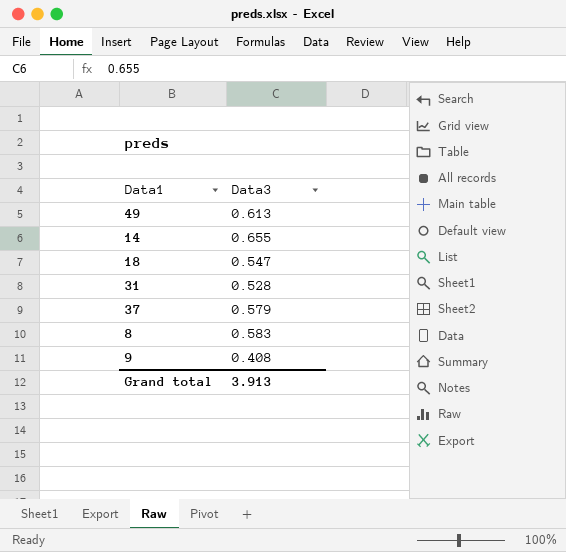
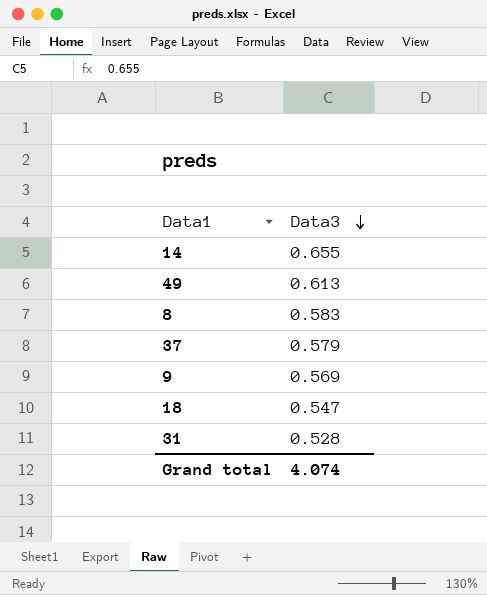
row order: none -> Data3 descending
9 | Data3: 0.408 -> 0.569
Grand total | Data3: 3.913 -> 4.074

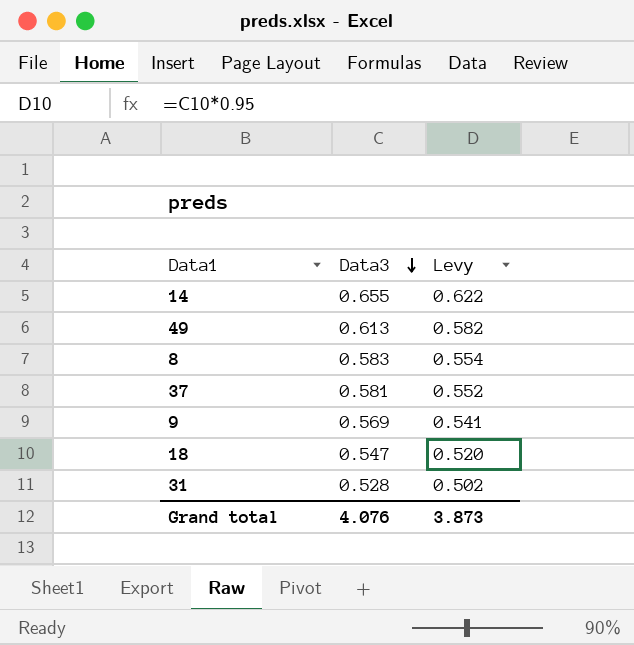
column Levy | formula: none -> [Data3] * 0.95
37 | Data3: 0.579 -> 0.581
Grand total | Data3: 4.074 -> 4.076

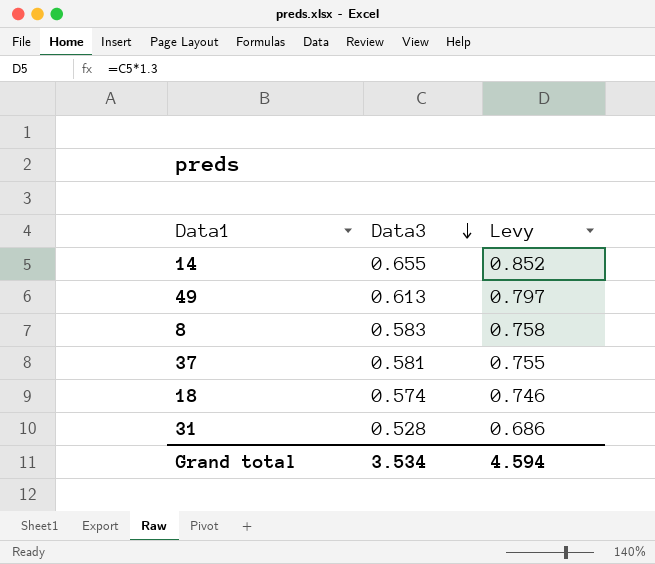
column Levy | formula: [Data3] * 0.95 -> [Data3] * 1.3
row 9: 0.569 | 0.541 -> none
18 | Data3: 0.547 -> 0.574
Grand total | Data3: 4.076 -> 3.534
Grand total | Levy: 3.873 -> 4.594

